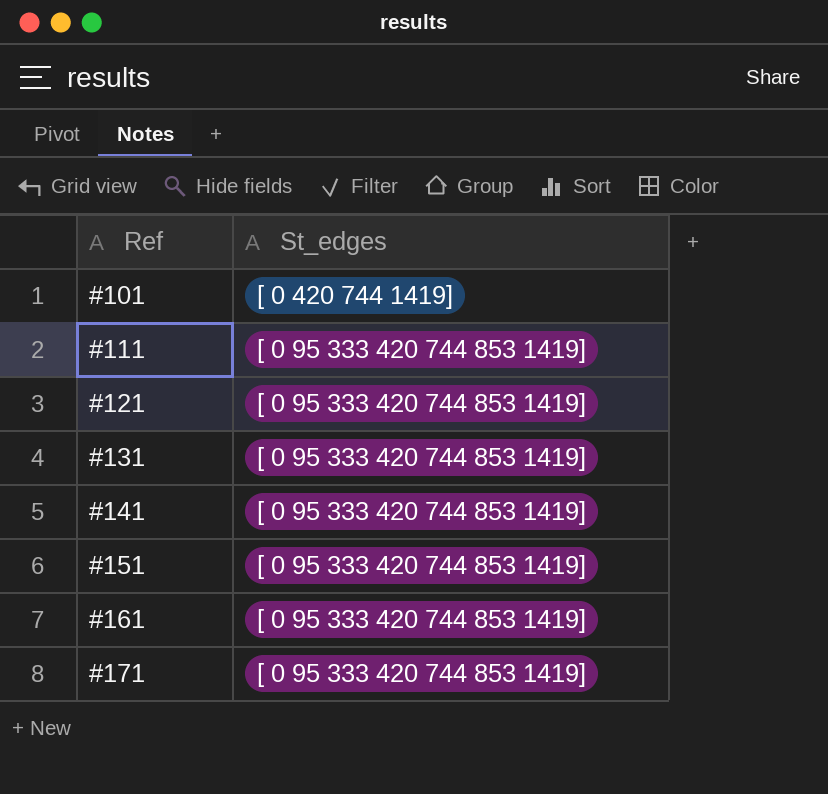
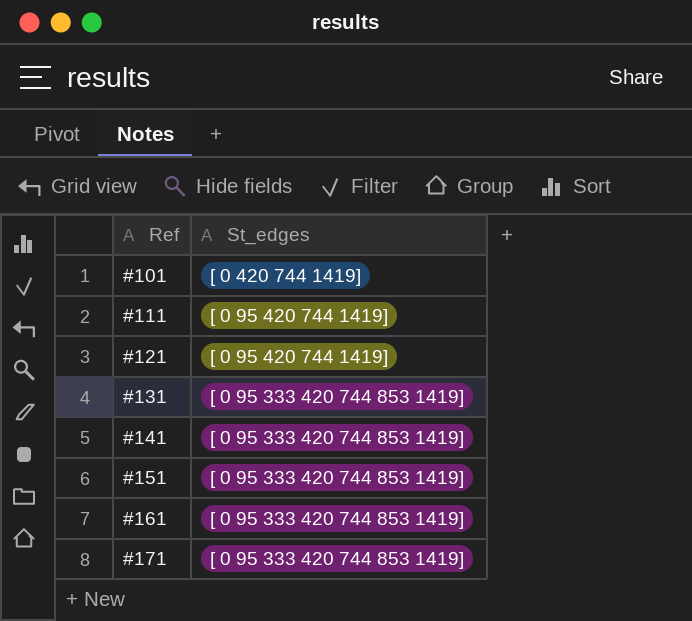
#111 | St_edges: [ 0 95 333 420 744 853 1419] -> [ 0 95 420 744 1419]
#121 | St_edges: [ 0 95 333 420 744 853 1419] -> [ 0 95 420 744 1419]

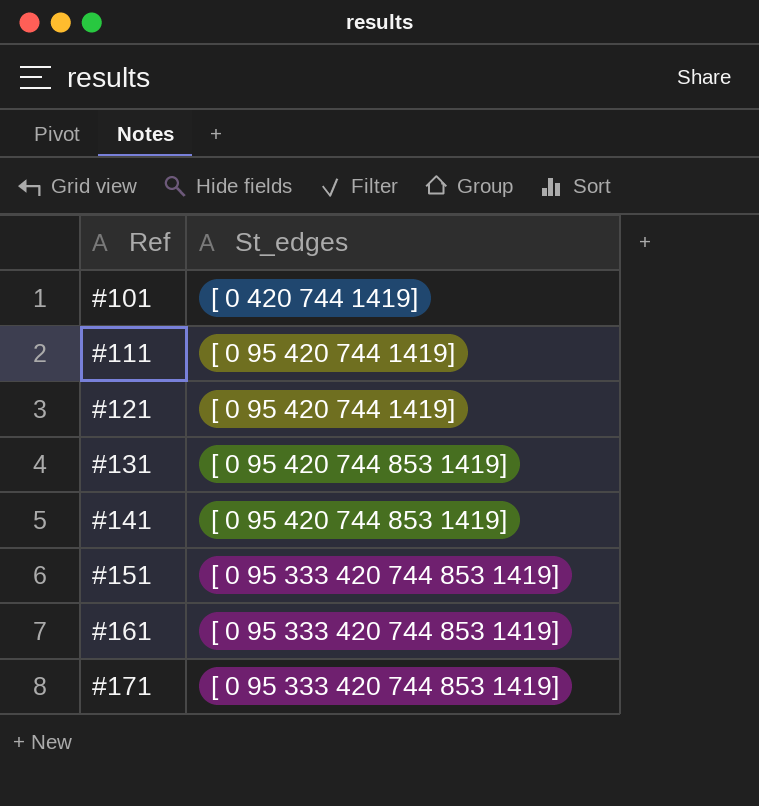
#131 | St_edges: [ 0 95 333 420 744 853 1419] -> [ 0 95 420 744 853 1419]
#141 | St_edges: [ 0 95 333 420 744 853 1419] -> [ 0 95 420 744 853 1419]

